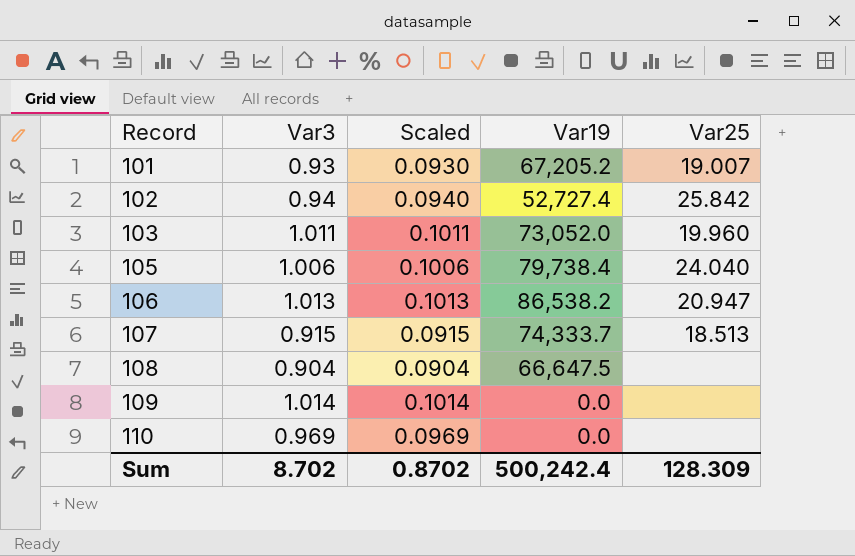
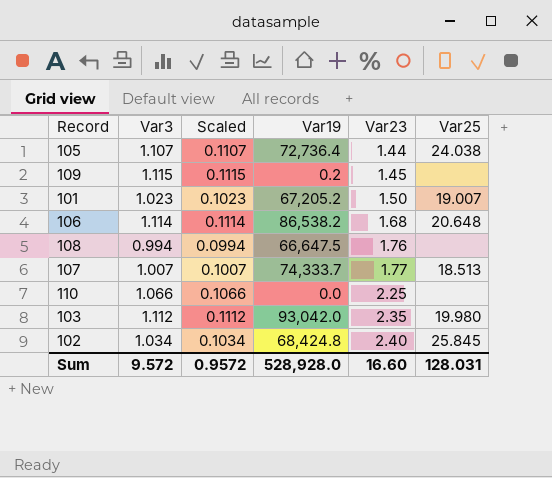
row order: Record ascending -> Var23 ascending
column Var23 | position: none -> 5
105 | Var3: 1.006 -> 1.107
105 | Scaled: 0.1006 -> 0.1107
105 | Var19: 79,738.4 -> 72,736.4
105 | Var25: 24.040 -> 24.038
109 | Var3: 1.014 -> 1.115
109 | Scaled: 0.1014 -> 0.1115
109 | Var19: 0.0 -> 0.2
101 | Var3: 0.93 -> 1.023
101 | Scaled: 0.0930 -> 0.1023
106 | Var3: 1.013 -> 1.114
106 | Scaled: 0.1013 -> 0.1114
106 | Var25: 20.947 -> 20.648
108 | Var3: 0.904 -> 0.994
108 | Scaled: 0.0904 -> 0.0994
107 | Var3: 0.915 -> 1.007
107 | Scaled: 0.0915 -> 0.1007
110 | Var3: 0.969 -> 1.066
110 | Scaled: 0.0969 -> 0.1066
103 | Var3: 1.011 -> 1.112
103 | Scaled: 0.1011 -> 0.1112
103 | Var19: 73,052.0 -> 93,042.0
103 | Var25: 19.960 -> 19.980
102 | Var3: 0.94 -> 1.034
102 | Scaled: 0.0940 -> 0.1034
102 | Var19: 52,727.4 -> 68,424.8
102 | Var25: 25.842 -> 25.845
Sum | Var3: 8.702 -> 9.572
Sum | Scaled: 0.8702 -> 0.9572
Sum | Var19: 500,242.4 -> 528,928.0
Sum | Var25: 128.309 -> 128.031

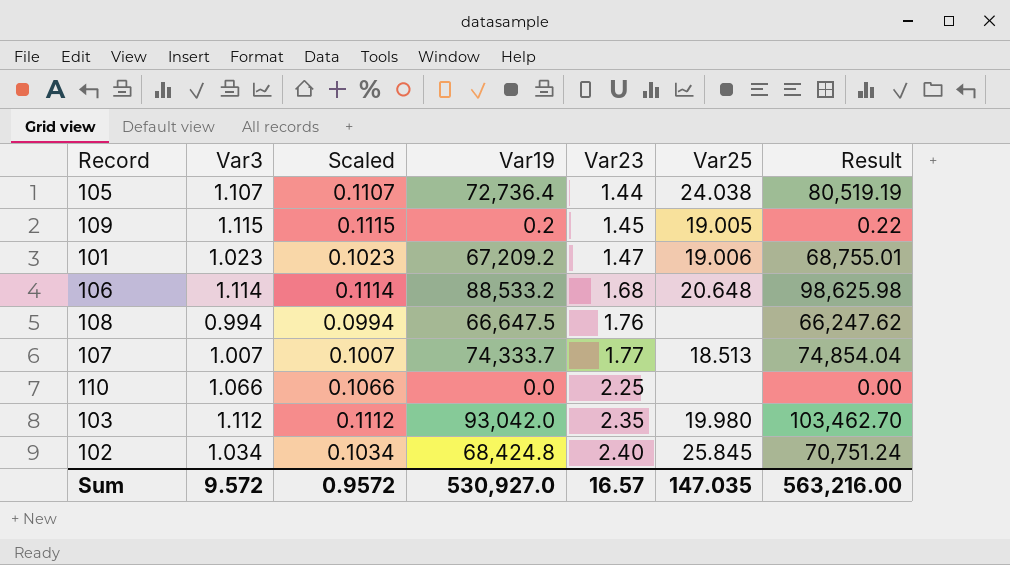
column Result | formula: none -> [Var3] * [Var19]
109 | Var25: none -> 19.005
101 | Var19: 67,205.2 -> 67,209.2
101 | Var23: 1.50 -> 1.47
101 | Var25: 19.007 -> 19.006
106 | Var19: 86,538.2 -> 88,533.2
Sum | Var19: 528,928.0 -> 530,927.0
Sum | Var23: 16.60 -> 16.57
Sum | Var25: 128.031 -> 147.035

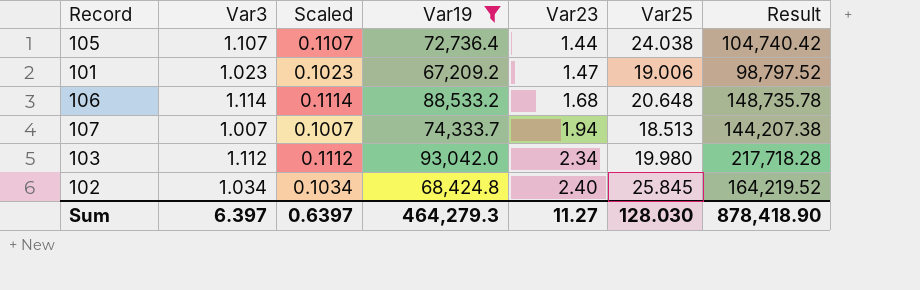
filter: none -> Var19 >= 67,209.2
column Result | formula: [Var3] * [Var19] -> [Var19] * [Var23]
107 | Var23: 1.77 -> 1.94
103 | Var23: 2.35 -> 2.34
Sum | Var3: 9.572 -> 6.397
Sum | Scaled: 0.9572 -> 0.6397
Sum | Var19: 530,927.0 -> 464,279.3
Sum | Var23: 16.57 -> 11.27
Sum | Var25: 147.035 -> 128.030
Sum | Result: 563,216.00 -> 878,418.90

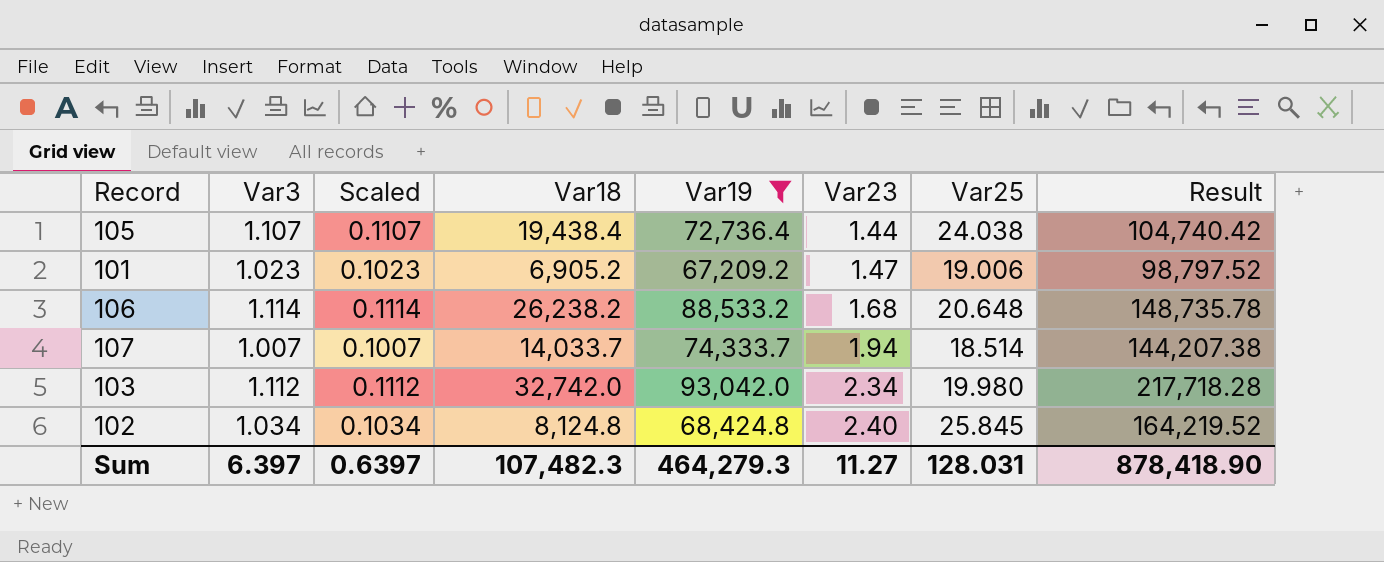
column Var18 | position: none -> 4
107 | Var25: 18.513 -> 18.514
Sum | Var25: 128.030 -> 128.031

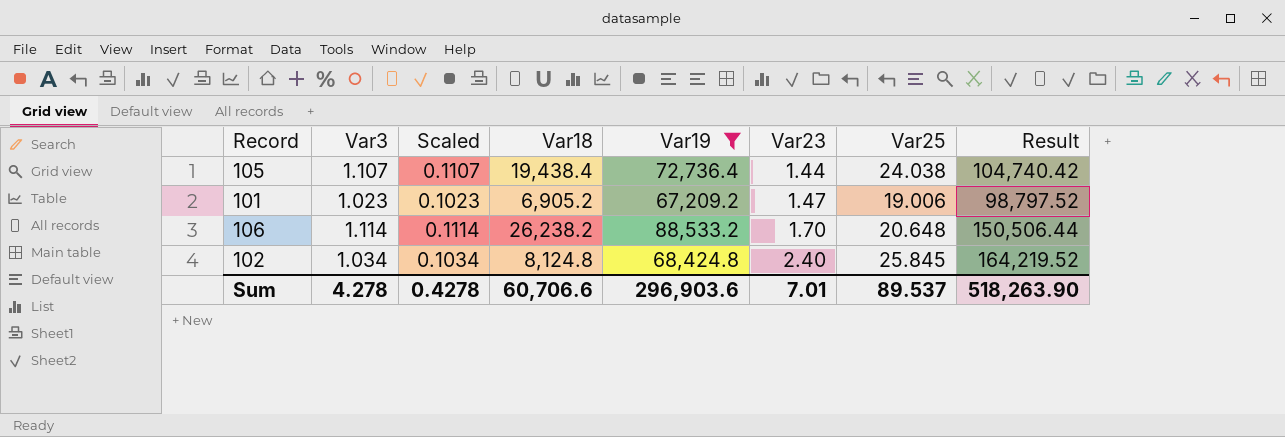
row 107: 1.007 | 0.1007 | 14,033.7 | 74,333.7 | 1.94 | 18.514 | 144,207.38 -> none
row 103: 1.112 | 0.1112 | 32,742.0 | 93,042.0 | 2.34 | 19.980 | 217,718.28 -> none
106 | Var23: 1.68 -> 1.70
106 | Result: 148,735.78 -> 150,506.44
Sum | Var3: 6.397 -> 4.278
Sum | Scaled: 0.6397 -> 0.4278
Sum | Var18: 107,482.3 -> 60,706.6
Sum | Var19: 464,279.3 -> 296,903.6
Sum | Var23: 11.27 -> 7.01
Sum | Var25: 128.031 -> 89.537
Sum | Result: 878,418.90 -> 518,263.90

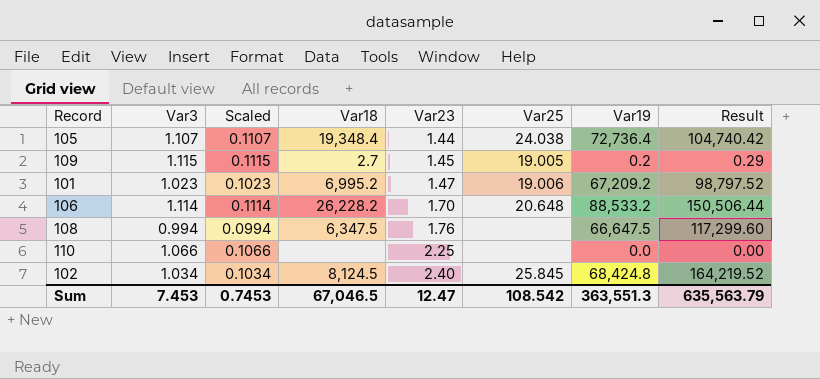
filter: Var19 >= 67,209.2 -> none
column Var19 | position: 5 -> 7
105 | Var18: 19,438.4 -> 19,348.4
101 | Var18: 6,905.2 -> 6,995.2
106 | Var18: 26,238.2 -> 26,228.2
102 | Var18: 8,124.8 -> 8,124.5
Sum | Var3: 4.278 -> 7.453
Sum | Scaled: 0.4278 -> 0.7453
Sum | Var18: 60,706.6 -> 67,046.5
Sum | Var23: 7.01 -> 12.47
Sum | Var25: 89.537 -> 108.542
Sum | Var19: 296,903.6 -> 363,551.3
Sum | Result: 518,263.90 -> 635,563.79

